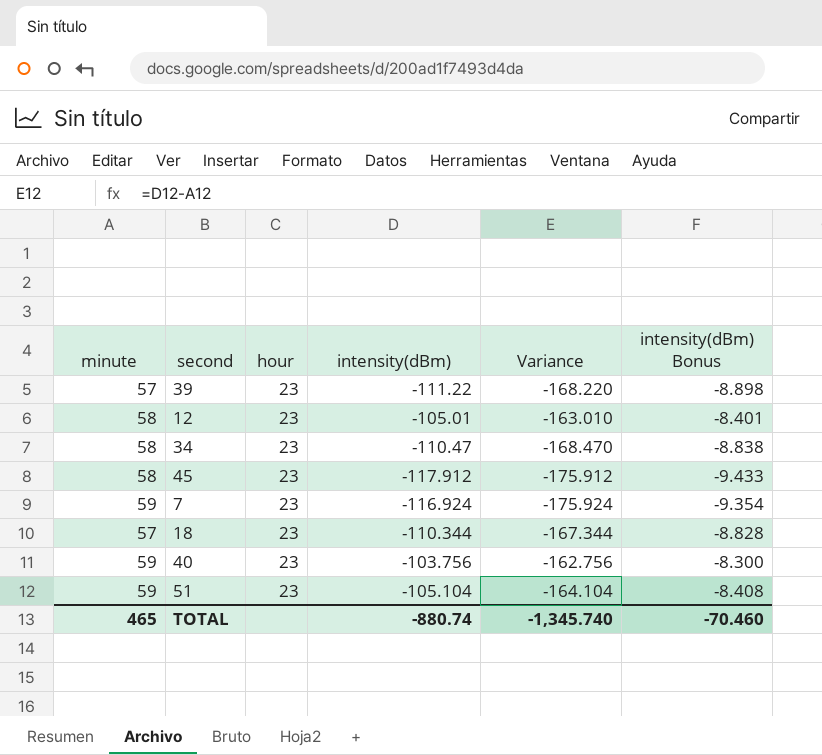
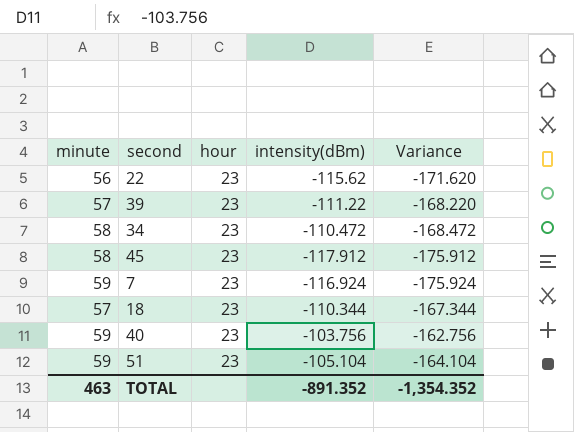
column intensity(dBm) Bonus | formula: [intensity(dBm)] * 0.08 -> none
row 12: 58 | 23 | -105.01 | -163.010 | -8.401 -> none
row 22: none -> 56 | 23 | -115.62 | -171.620
34 | intensity(dBm): -110.47 -> -110.472
34 | Variance: -168.470 -> -168.472
TOTAL | minute: 465 -> 463
TOTAL | intensity(dBm): -880.74 -> -891.352
TOTAL | Variance: -1,345.740 -> -1,354.352

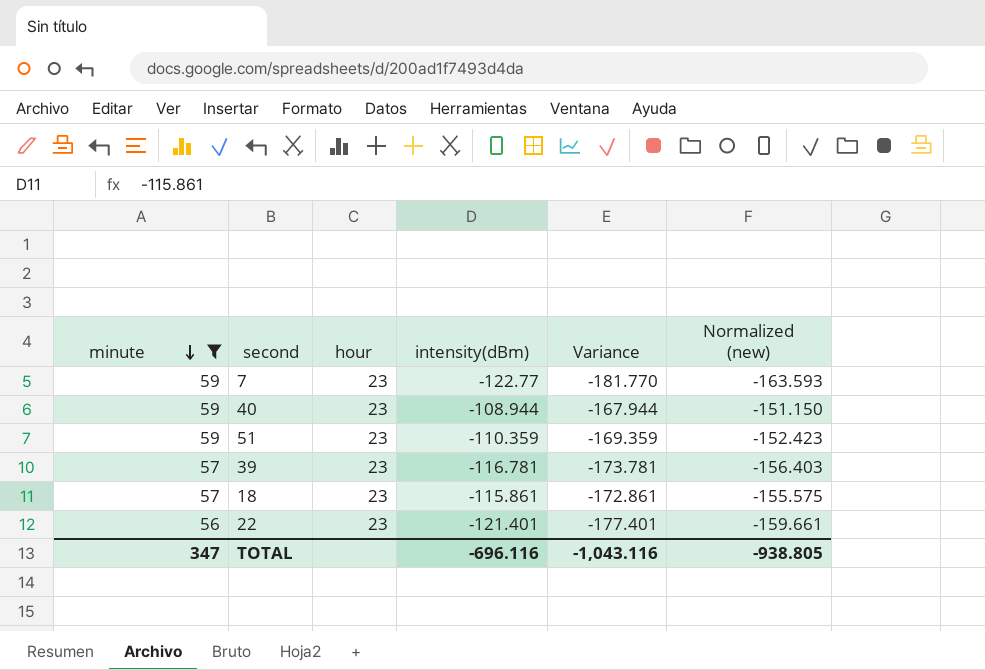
filter: none -> minute != 58
row order: none -> minute descending
column Normalized (new) | formula: none -> [Variance] * 0.9
7 | intensity(dBm): -116.924 -> -122.77
7 | Variance: -175.924 -> -181.770
40 | intensity(dBm): -103.756 -> -108.944
40 | Variance: -162.756 -> -167.944
51 | intensity(dBm): -105.104 -> -110.359
51 | Variance: -164.104 -> -169.359
39 | intensity(dBm): -111.22 -> -116.781
39 | Variance: -168.220 -> -173.781
18 | intensity(dBm): -110.344 -> -115.861
18 | Variance: -167.344 -> -172.861
22 | intensity(dBm): -115.62 -> -121.401
22 | Variance: -171.620 -> -177.401
TOTAL | minute: 463 -> 347
TOTAL | intensity(dBm): -891.352 -> -696.116
TOTAL | Variance: -1,354.352 -> -1,043.116

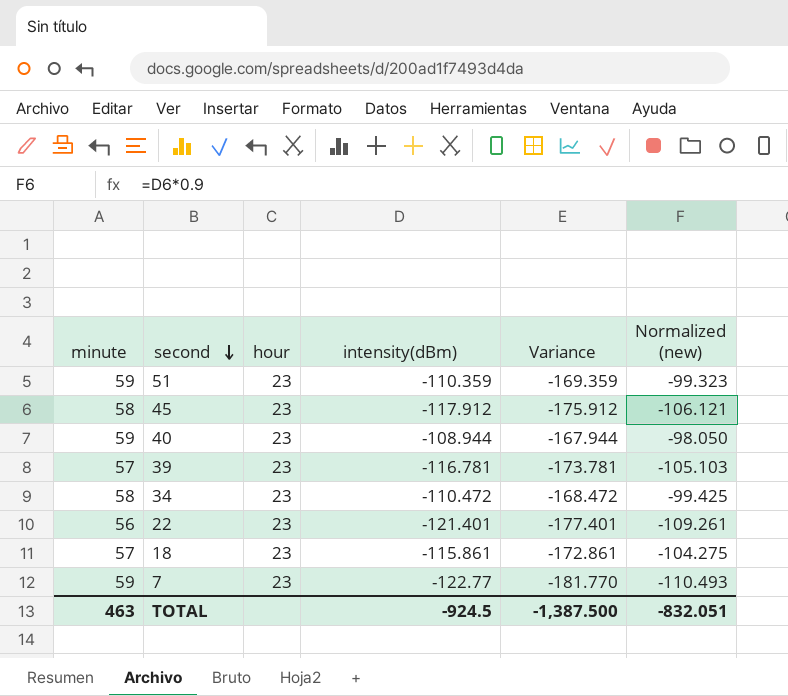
filter: minute != 58 -> none
row order: minute descending -> second descending
column Normalized (new) | formula: [Variance] * 0.9 -> [intensity(dBm)] * 0.9
TOTAL | minute: 347 -> 463
TOTAL | intensity(dBm): -696.116 -> -924.5
TOTAL | Variance: -1,043.116 -> -1,387.500
TOTAL | Normalized (new): -938.805 -> -832.051

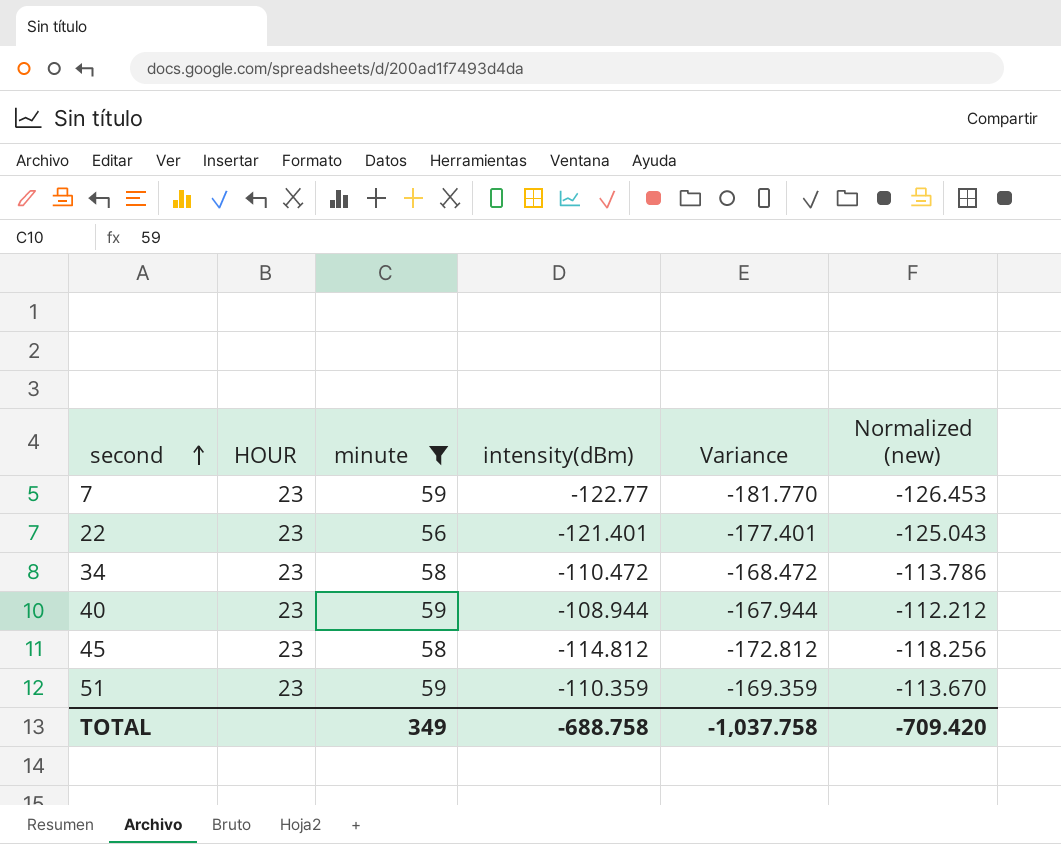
filter: none -> minute != 57
row order: second descending -> second ascending
column name: hour -> HOUR
column minute | position: 1 -> 3
column Normalized (new) | formula: [intensity(dBm)] * 0.9 -> [intensity(dBm)] * 1.03
45 | intensity(dBm): -117.912 -> -114.812
45 | Variance: -175.912 -> -172.812
TOTAL | minute: 463 -> 349
TOTAL | intensity(dBm): -924.5 -> -688.758
TOTAL | Variance: -1,387.500 -> -1,037.758
TOTAL | Normalized (new): -832.051 -> -709.420

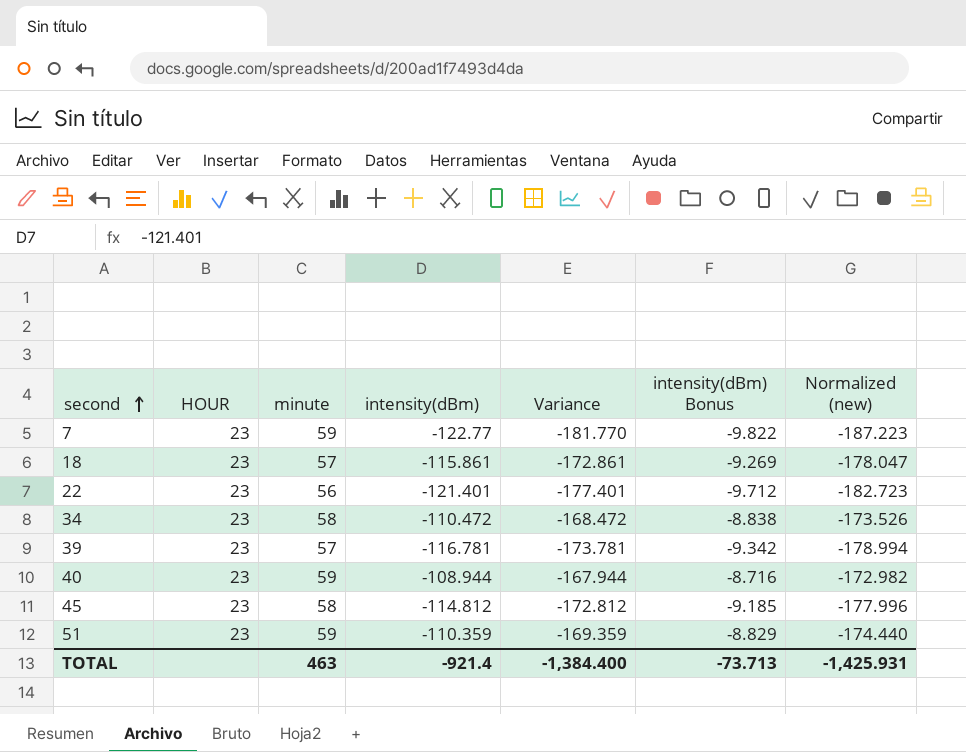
filter: minute != 57 -> none
column intensity(dBm) Bonus | formula: none -> [intensity(dBm)] * 0.08
column Normalized (new) | formula: [intensity(dBm)] * 1.03 -> [Variance] * 1.03
TOTAL | minute: 349 -> 463
TOTAL | intensity(dBm): -688.758 -> -921.4
TOTAL | Variance: -1,037.758 -> -1,384.400
TOTAL | Normalized (new): -709.420 -> -1,425.931

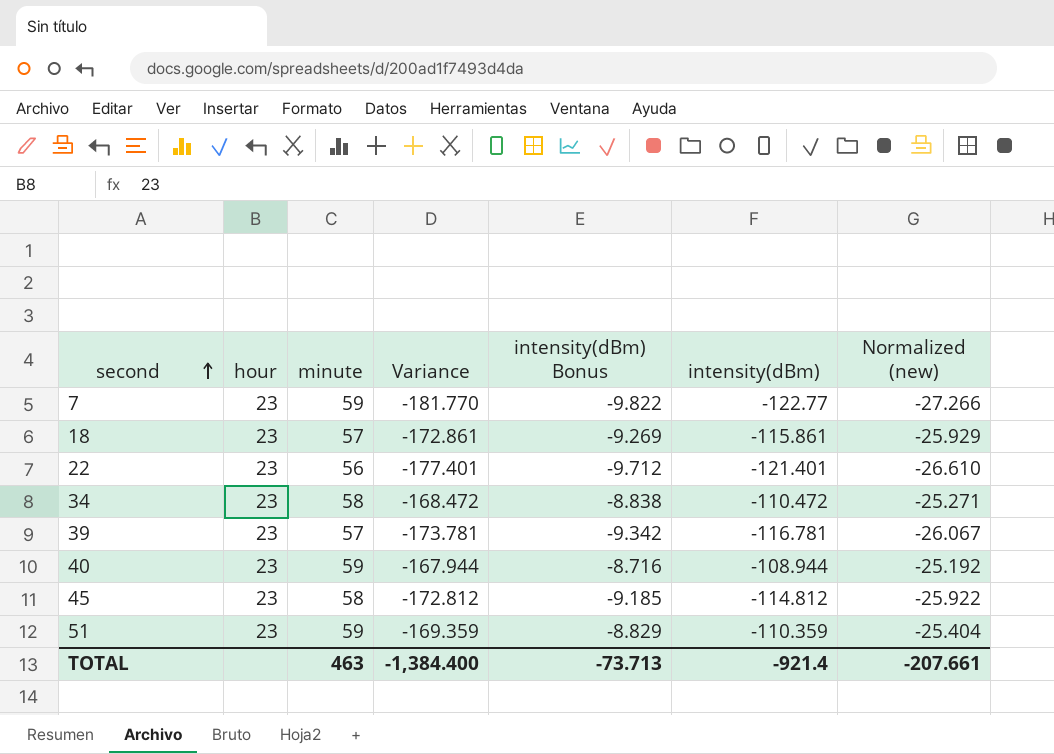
column name: HOUR -> hour
column intensity(dBm) | position: 4 -> 6
column Normalized (new) | formula: [Variance] * 1.03 -> [Variance] * 0.15
TOTAL | Normalized (new): -1,425.931 -> -207.661

